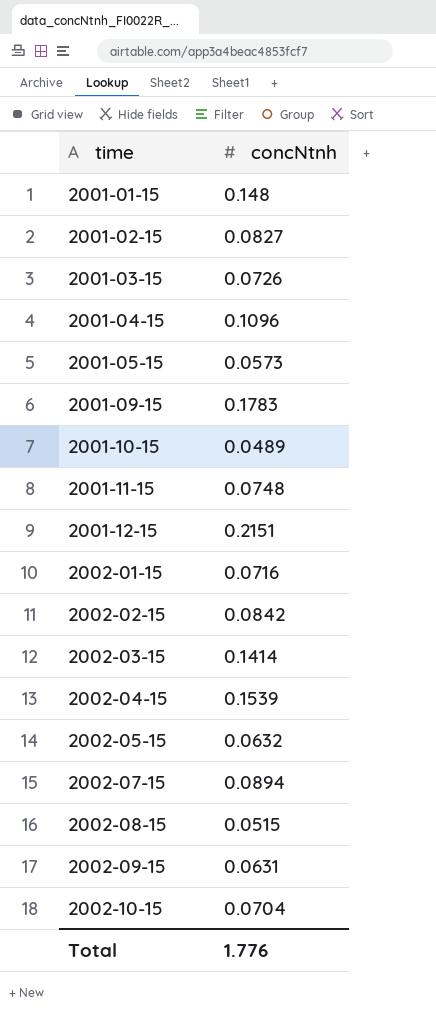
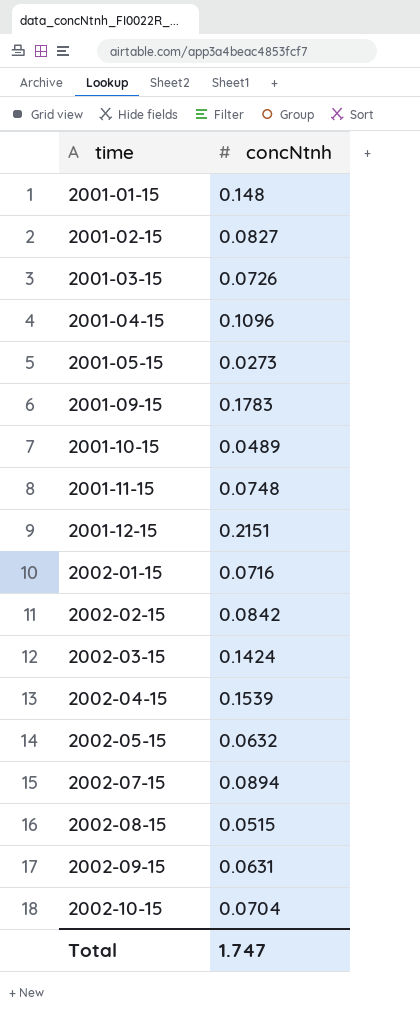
2001-05-15 | concNtnh: 0.0573 -> 0.0273
2002-03-15 | concNtnh: 0.1414 -> 0.1424
Total | concNtnh: 1.776 -> 1.747

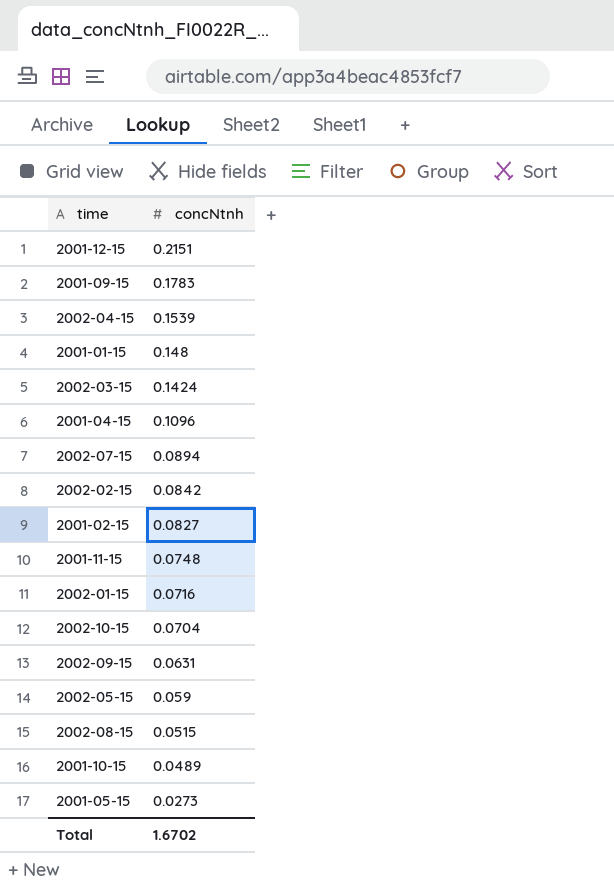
row order: time ascending -> concNtnh descending
row 2001-03-15: 0.0726 -> none
2002-05-15 | concNtnh: 0.0632 -> 0.059
Total | concNtnh: 1.747 -> 1.6702

